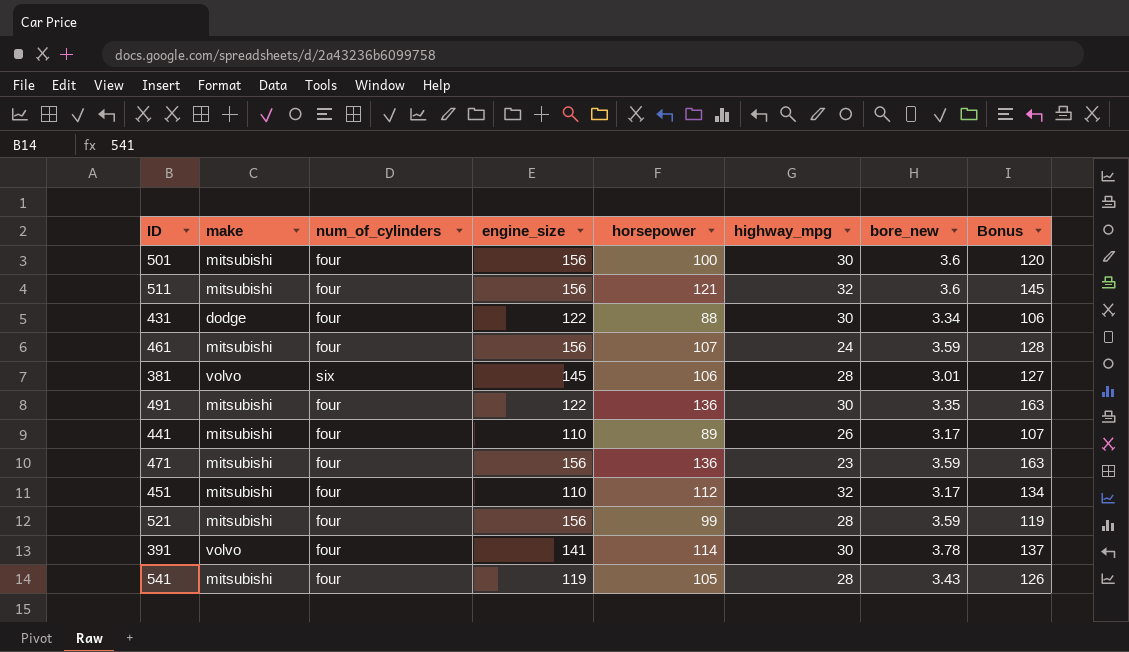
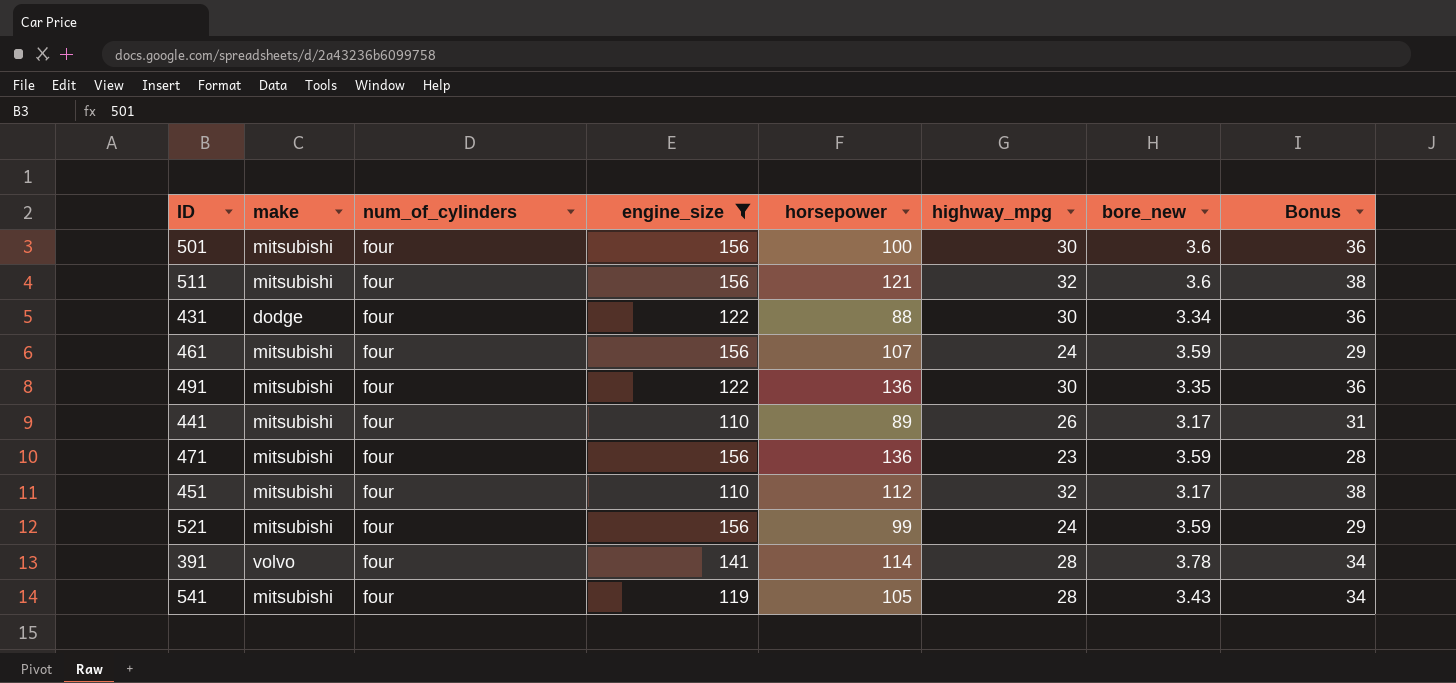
filter: none -> engine_size != 145
column Bonus | formula: [horsepower] * 1.2 -> [highway_mpg] * 1.2
521 | highway_mpg: 28 -> 24
391 | highway_mpg: 30 -> 28

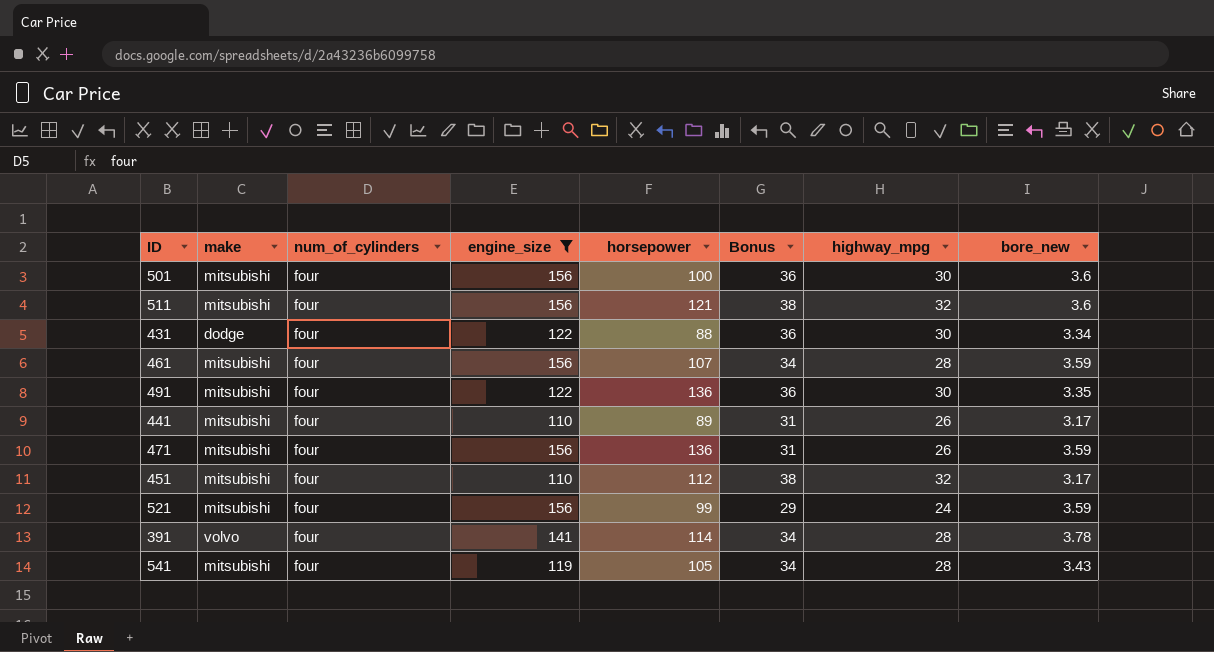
column Bonus | position: 8 -> 6
461 | Bonus: 29 -> 34
461 | highway_mpg: 24 -> 28
471 | Bonus: 28 -> 31
471 | highway_mpg: 23 -> 26

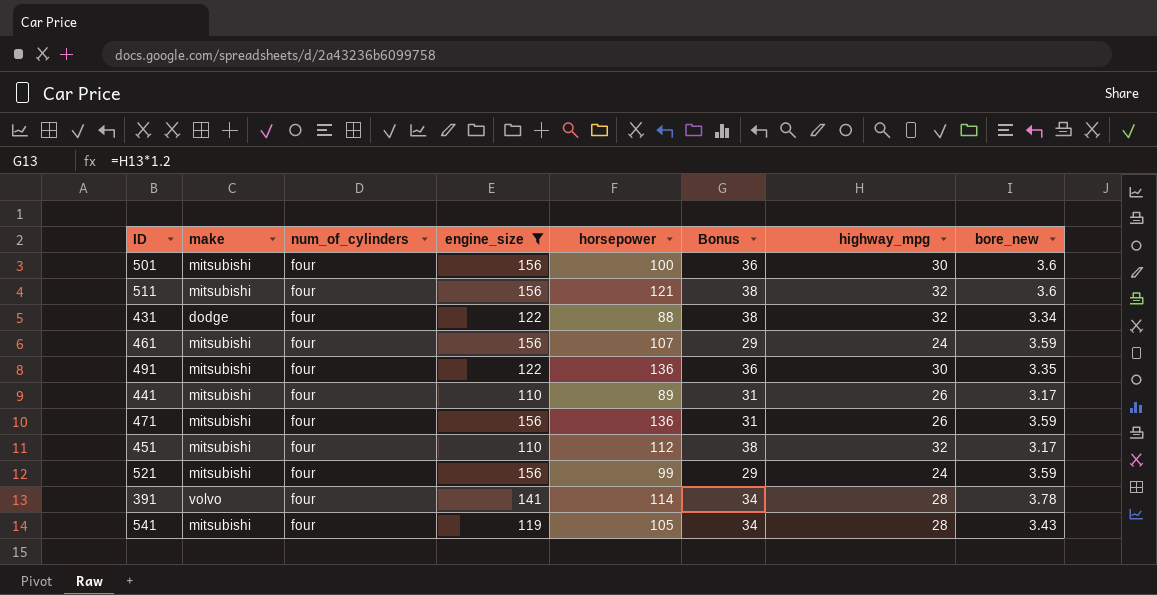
431 | Bonus: 36 -> 38
431 | highway_mpg: 30 -> 32
461 | Bonus: 34 -> 29
461 | highway_mpg: 28 -> 24

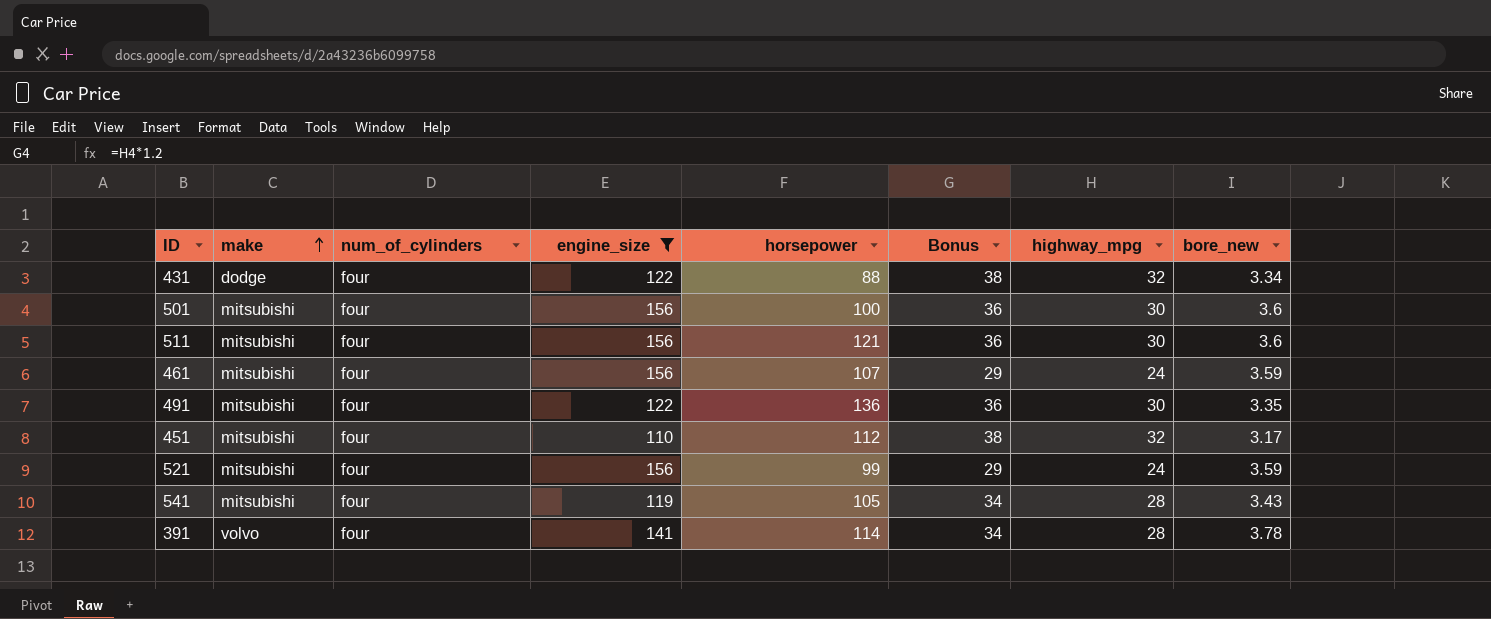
row order: none -> make ascending
row 441: mitsubishi | four | 110 | 89 | 31 | 26 | 3.17 -> none
row 471: mitsubishi | four | 156 | 136 | 31 | 26 | 3.59 -> none
511 | Bonus: 38 -> 36
511 | highway_mpg: 32 -> 30

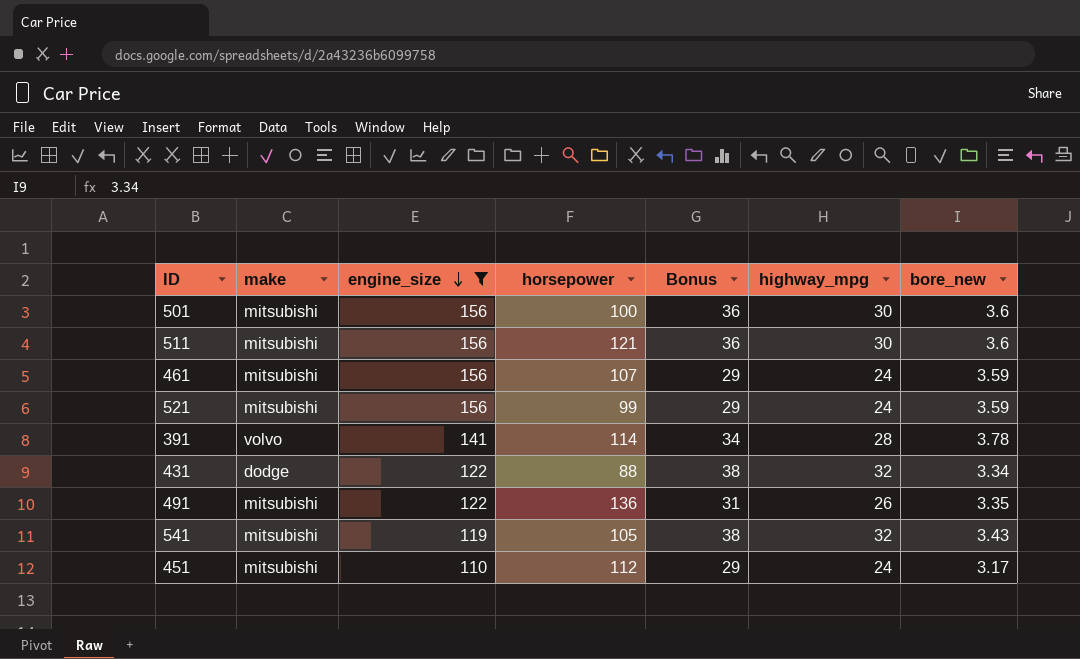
row order: make ascending -> engine_size descending
column num_of_cylinders | position: 3 -> none
491 | Bonus: 36 -> 31
491 | highway_mpg: 30 -> 26
541 | Bonus: 34 -> 38
541 | highway_mpg: 28 -> 32
451 | Bonus: 38 -> 29
451 | highway_mpg: 32 -> 24

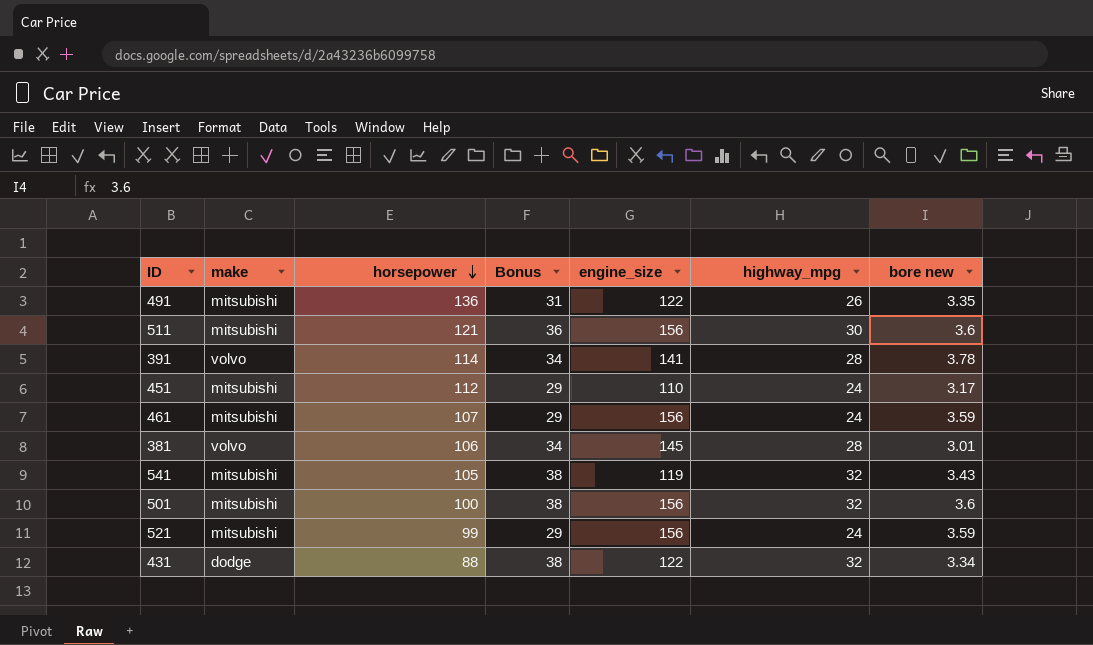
filter: engine_size != 145 -> none
row order: engine_size descending -> horsepower descending
column engine_size | position: 3 -> 5
column name: bore_new -> bore new
501 | Bonus: 36 -> 38
501 | highway_mpg: 30 -> 32

